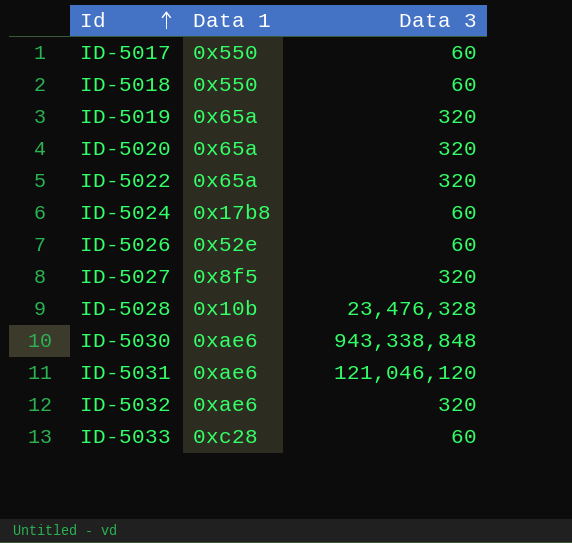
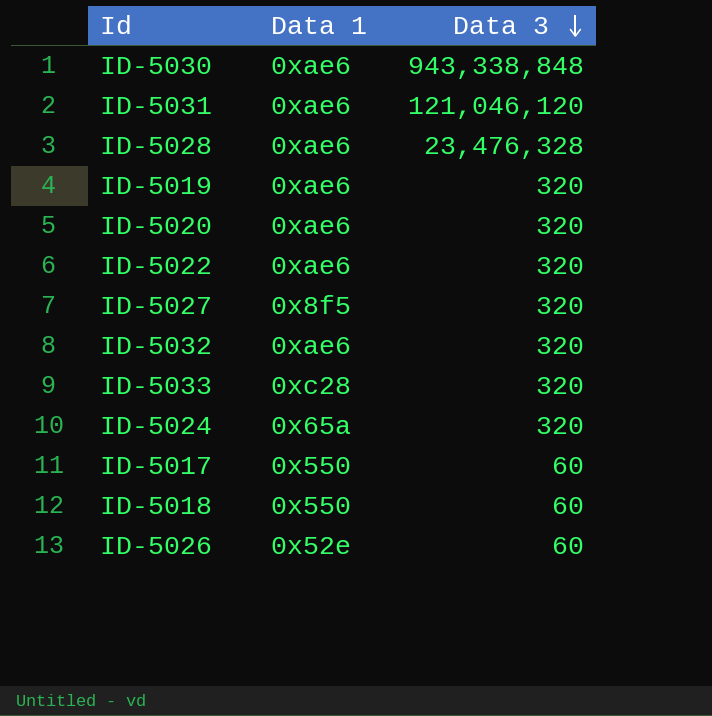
row order: Id ascending -> Data 3 descending
ID-5028 | Data 1: 0x10b -> 0xae6
ID-5019 | Data 1: 0x65a -> 0xae6
ID-5020 | Data 1: 0x65a -> 0xae6
ID-5022 | Data 1: 0x65a -> 0xae6
ID-5033 | Data 3: 60 -> 320
ID-5024 | Data 1: 0x17b8 -> 0x65a
ID-5024 | Data 3: 60 -> 320

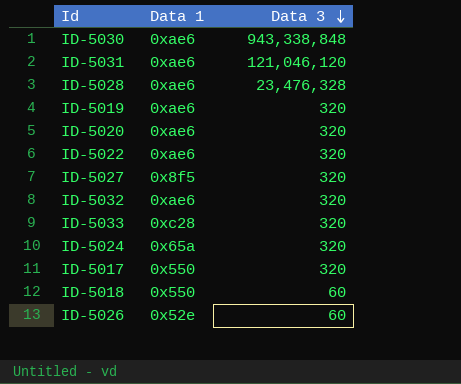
ID-5017 | Data 3: 60 -> 320

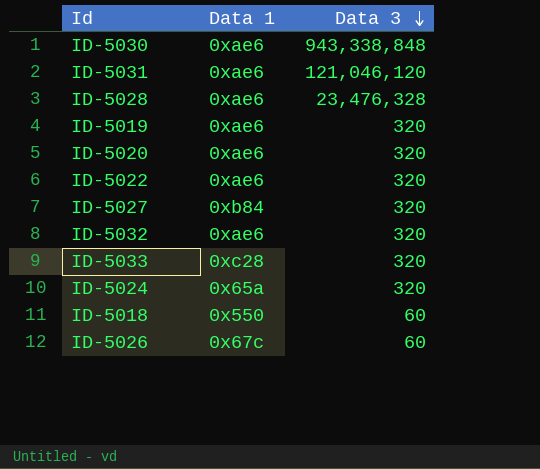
row ID-5017: 0x550 | 320 -> none
ID-5027 | Data 1: 0x8f5 -> 0xb84
ID-5026 | Data 1: 0x52e -> 0x67c

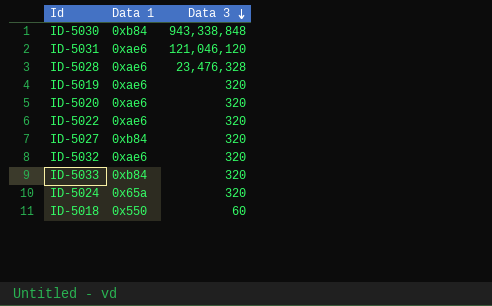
row ID-5026: 0x67c | 60 -> none
ID-5030 | Data 1: 0xae6 -> 0xb84
ID-5033 | Data 1: 0xc28 -> 0xb84

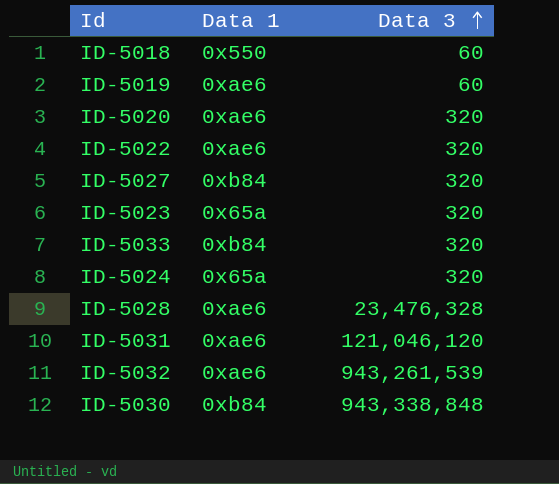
row order: Data 3 descending -> Data 3 ascending
ID-5019 | Data 3: 320 -> 60
row ID-5023: none -> 0x65a | 320
ID-5032 | Data 3: 320 -> 943,261,539

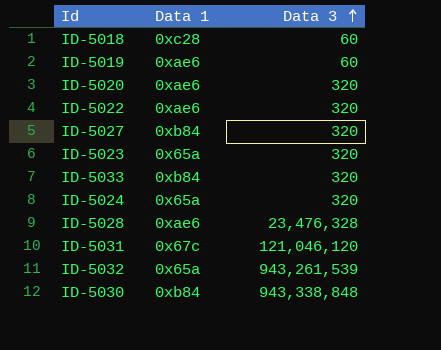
ID-5018 | Data 1: 0x550 -> 0xc28
ID-5031 | Data 1: 0xae6 -> 0x67c
ID-5032 | Data 1: 0xae6 -> 0x65a

